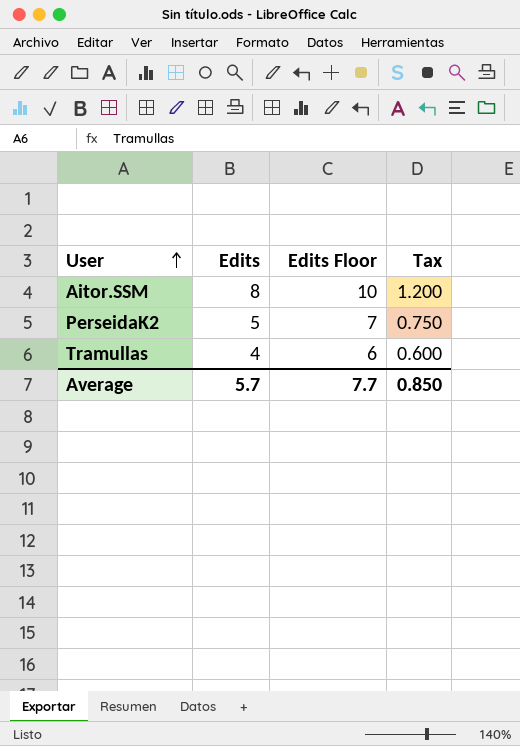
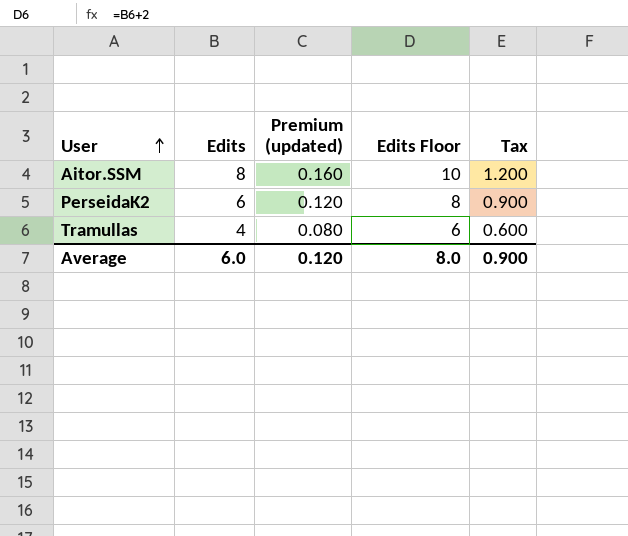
column Premium (updated) | formula: none -> [Edits] * 0.02
PerseidaK2 | Edits: 5 -> 6
PerseidaK2 | Edits Floor: 7 -> 8
PerseidaK2 | Tax: 0.750 -> 0.900
Average | Edits: 5.7 -> 6.0
Average | Edits Floor: 7.7 -> 8.0
Average | Tax: 0.850 -> 0.900

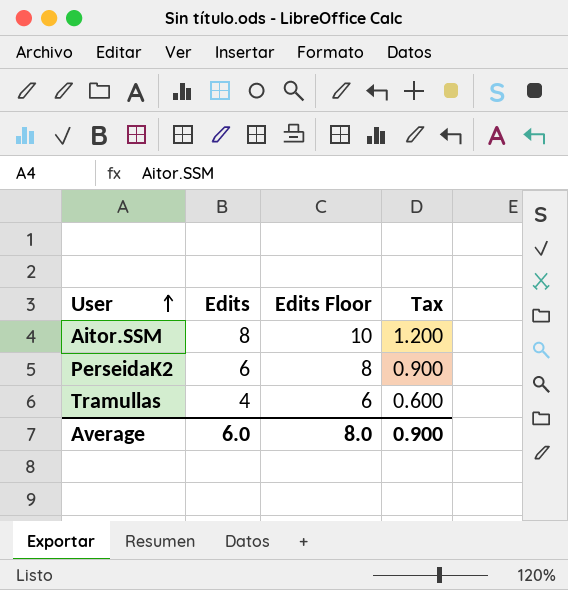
column Premium (updated) | formula: [Edits] * 0.02 -> none

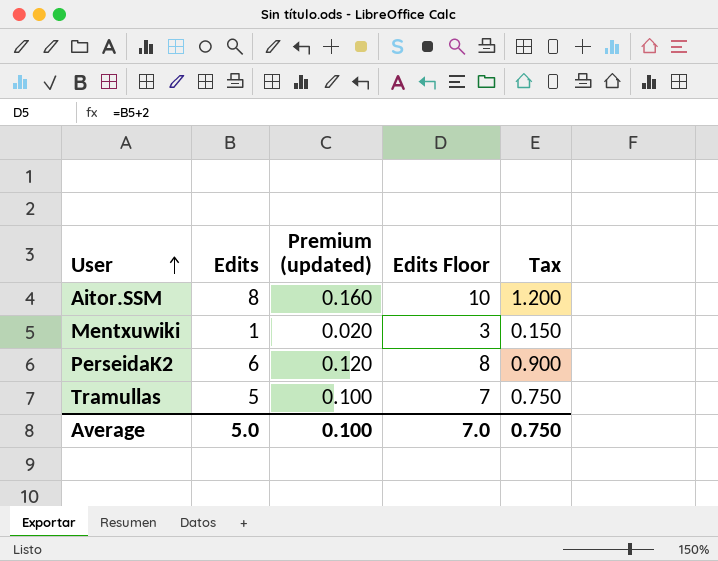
column Premium (updated) | formula: none -> [Edits] * 0.02
row Mentxuwiki: none -> 1 | 0.020 | 3 | 0.150
Tramullas | Edits: 4 -> 5
Tramullas | Edits Floor: 6 -> 7
Tramullas | Tax: 0.600 -> 0.750
Average | Edits: 6.0 -> 5.0
Average | Edits Floor: 8.0 -> 7.0
Average | Tax: 0.900 -> 0.750

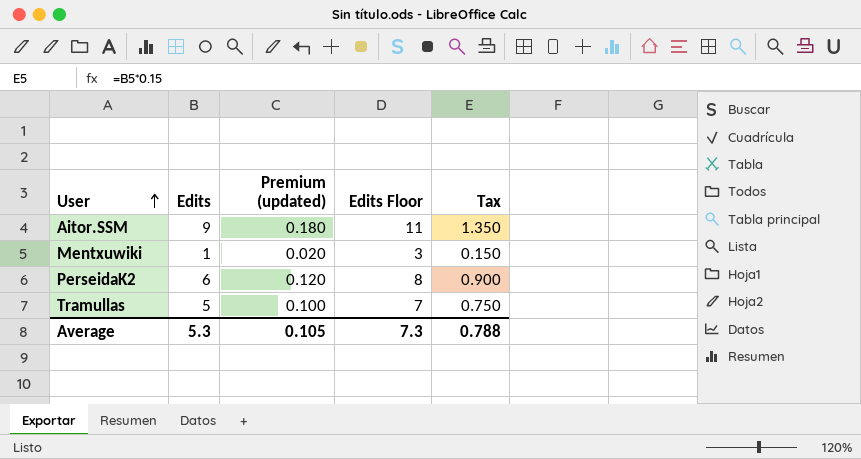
Aitor.SSM | Edits: 8 -> 9
Aitor.SSM | Premium (updated): 0.160 -> 0.180
Aitor.SSM | Edits Floor: 10 -> 11
Aitor.SSM | Tax: 1.200 -> 1.350
Average | Edits: 5.0 -> 5.3
Average | Premium (updated): 0.100 -> 0.105
Average | Edits Floor: 7.0 -> 7.3
Average | Tax: 0.750 -> 0.788

